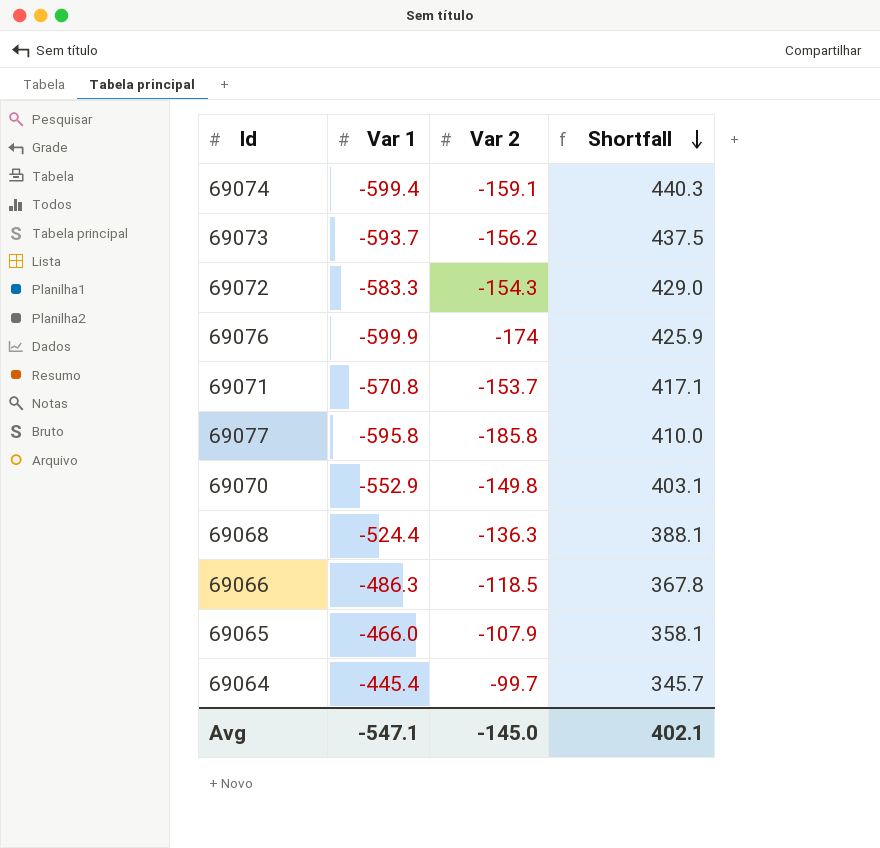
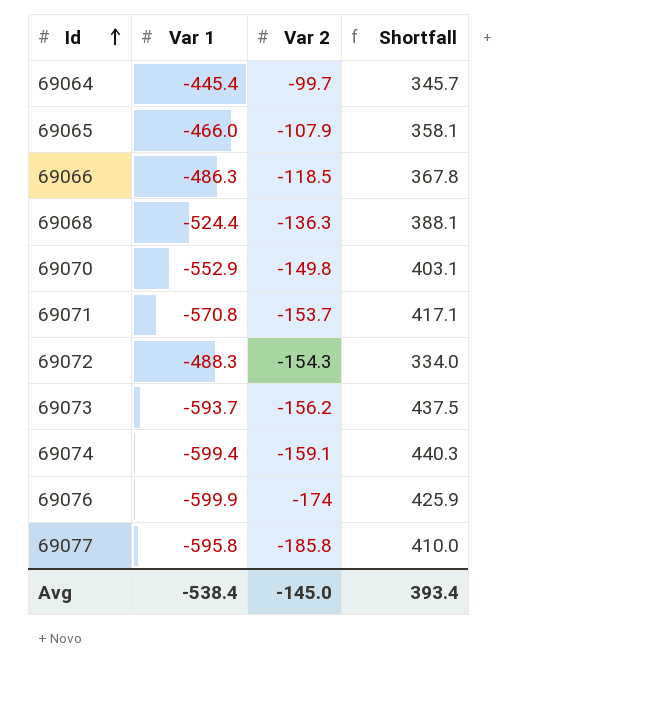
row order: Shortfall descending -> Id ascending
69072 | Var 1: -583.3 -> -488.3
69072 | Shortfall: 429.0 -> 334.0
Avg | Var 1: -547.1 -> -538.4
Avg | Shortfall: 402.1 -> 393.4

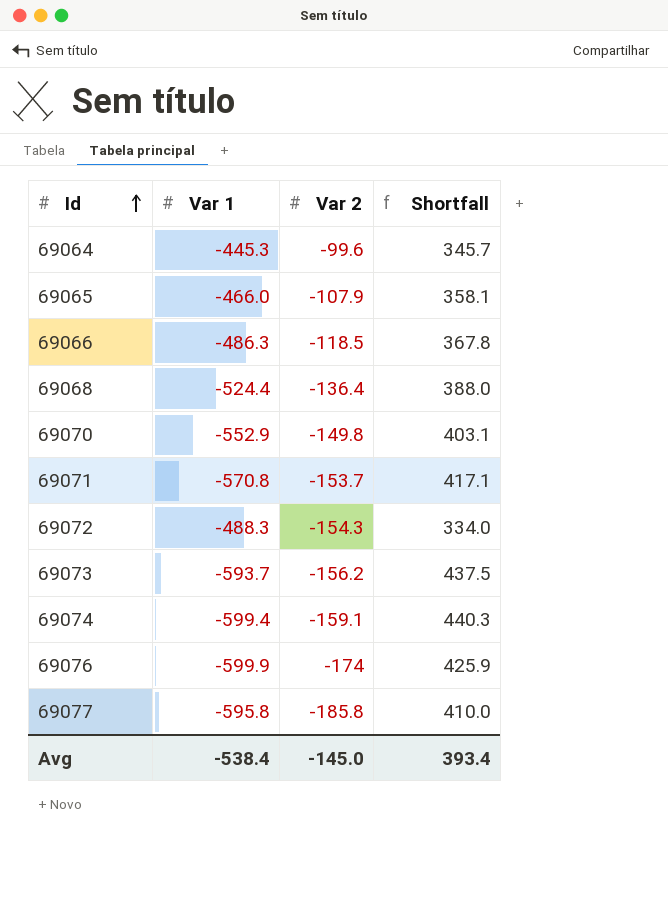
69064 | Var 1: -445.4 -> -445.3
69064 | Var 2: -99.7 -> -99.6
69068 | Var 2: -136.3 -> -136.4
69068 | Shortfall: 388.1 -> 388.0

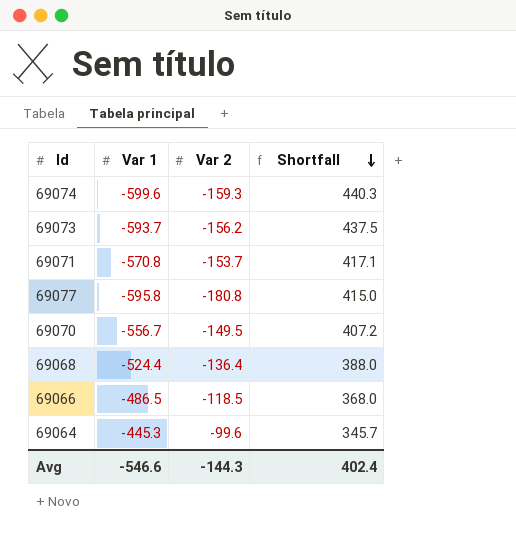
row order: Id ascending -> Shortfall descending
row 69065: -466.0 | -107.9 | 358.1 -> none
row 69072: -488.3 | -154.3 | 334.0 -> none
row 69076: -599.9 | -174 | 425.9 -> none
69074 | Var 1: -599.4 -> -599.6
69074 | Var 2: -159.1 -> -159.3
69077 | Var 2: -185.8 -> -180.8
69077 | Shortfall: 410.0 -> 415.0
69070 | Var 1: -552.9 -> -556.7
69070 | Var 2: -149.8 -> -149.5
69070 | Shortfall: 403.1 -> 407.2
69066 | Var 1: -486.3 -> -486.5
69066 | Shortfall: 367.8 -> 368.0
Avg | Var 1: -538.4 -> -546.6
Avg | Var 2: -145.0 -> -144.3
Avg | Shortfall: 393.4 -> 402.4

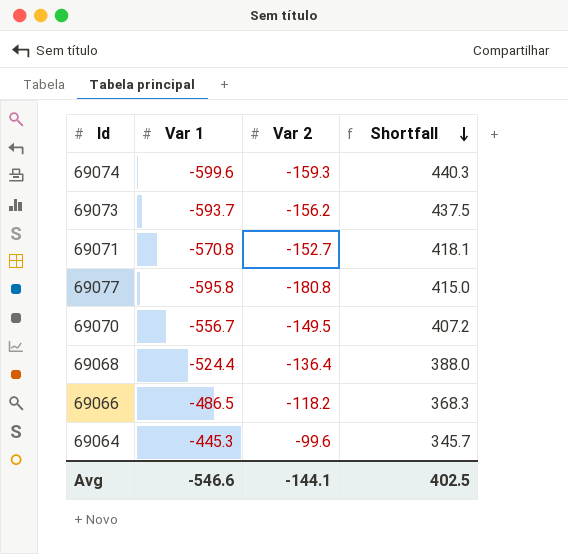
69071 | Var 2: -153.7 -> -152.7
69071 | Shortfall: 417.1 -> 418.1
69066 | Var 2: -118.5 -> -118.2
69066 | Shortfall: 368.0 -> 368.3
Avg | Var 2: -144.3 -> -144.1
Avg | Shortfall: 402.4 -> 402.5

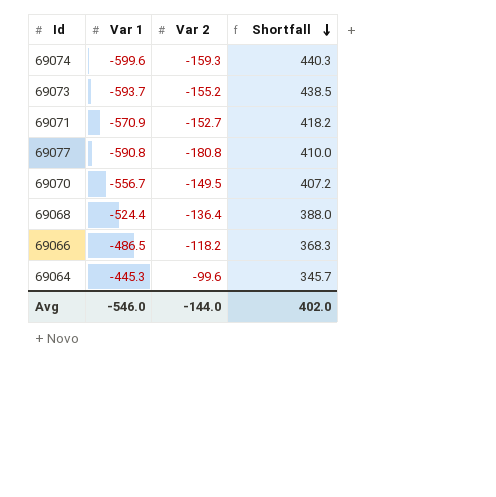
69073 | Var 2: -156.2 -> -155.2
69073 | Shortfall: 437.5 -> 438.5
69071 | Var 1: -570.8 -> -570.9
69071 | Shortfall: 418.1 -> 418.2
69077 | Var 1: -595.8 -> -590.8
69077 | Shortfall: 415.0 -> 410.0
Avg | Var 1: -546.6 -> -546.0
Avg | Var 2: -144.1 -> -144.0
Avg | Shortfall: 402.5 -> 402.0

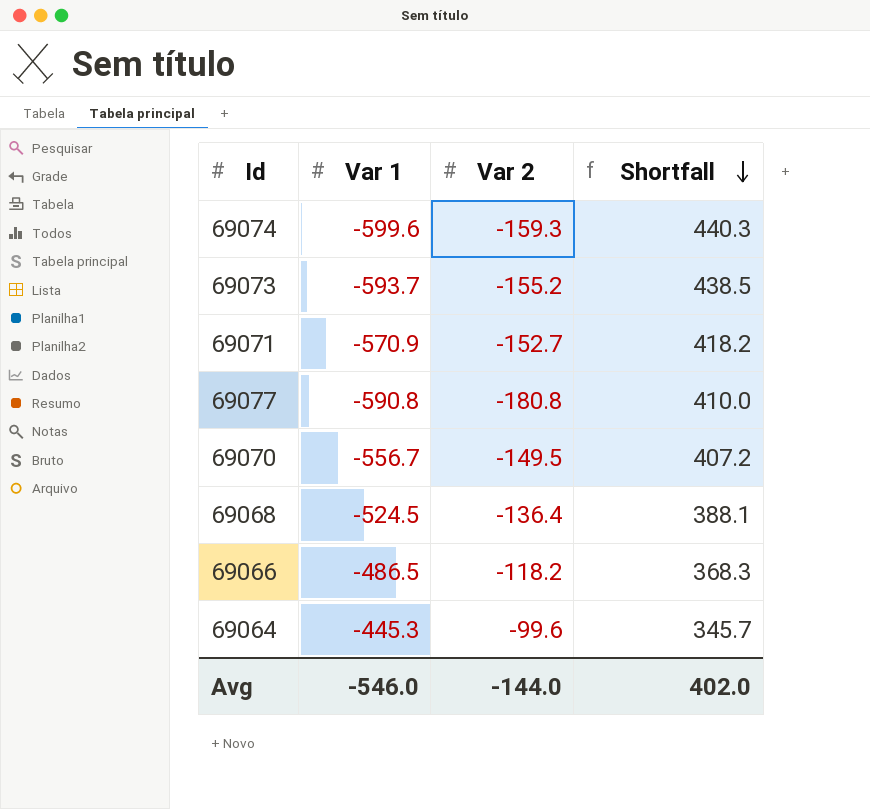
69068 | Var 1: -524.4 -> -524.5
69068 | Shortfall: 388.0 -> 388.1

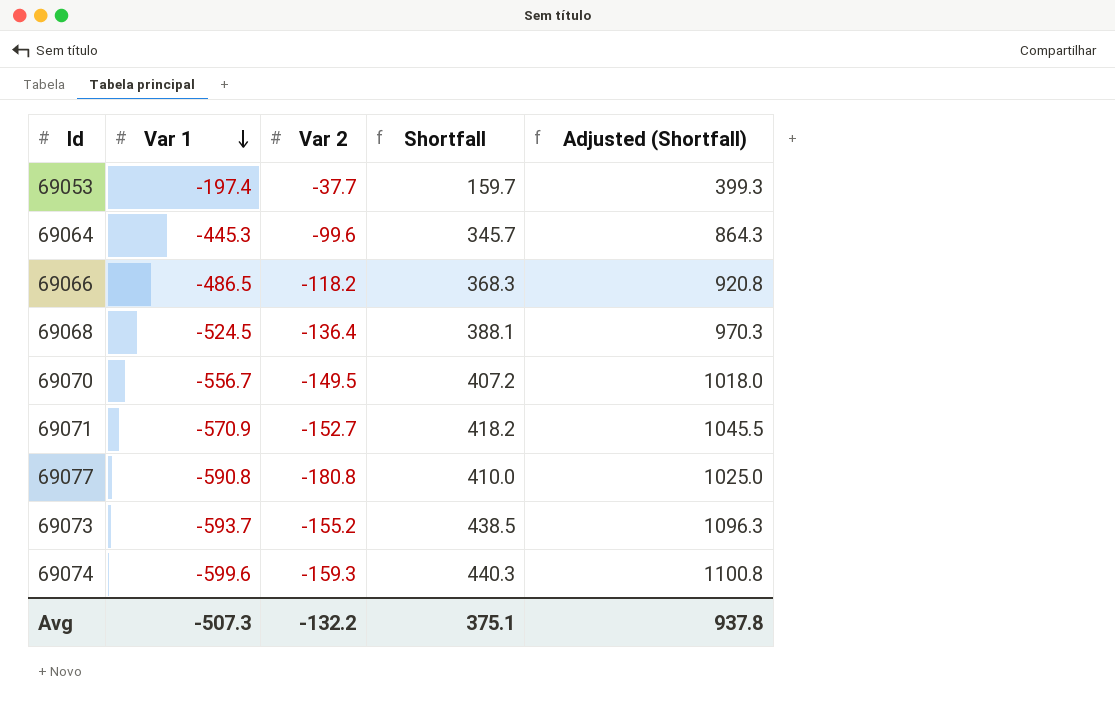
row order: Shortfall descending -> Var 1 descending
column Adjusted (Shortfall) | formula: none -> [Shortfall] * 2.5
row 69053: none -> -197.4 | -37.7 | 159.7 | 399.3
Avg | Var 1: -546.0 -> -507.3
Avg | Var 2: -144.0 -> -132.2
Avg | Shortfall: 402.0 -> 375.1

